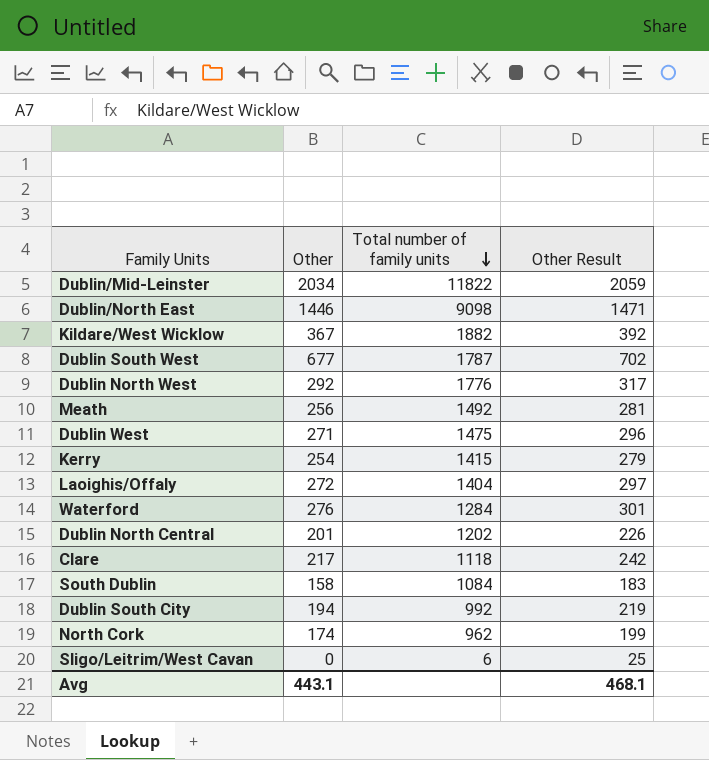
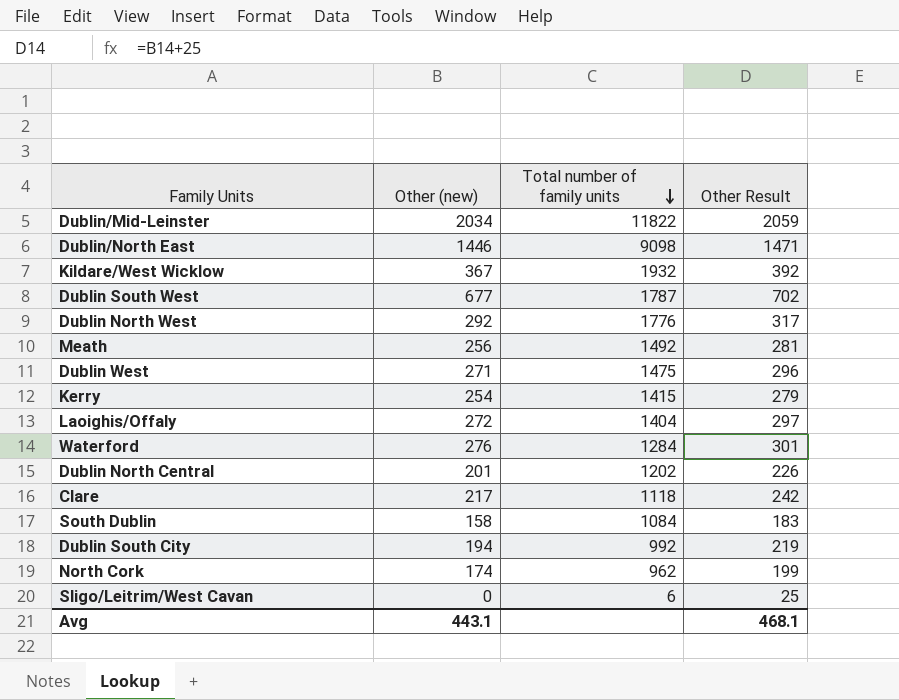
column name: Other -> Other (new)
Kildare/West Wicklow | Total number of family units: 1882 -> 1932

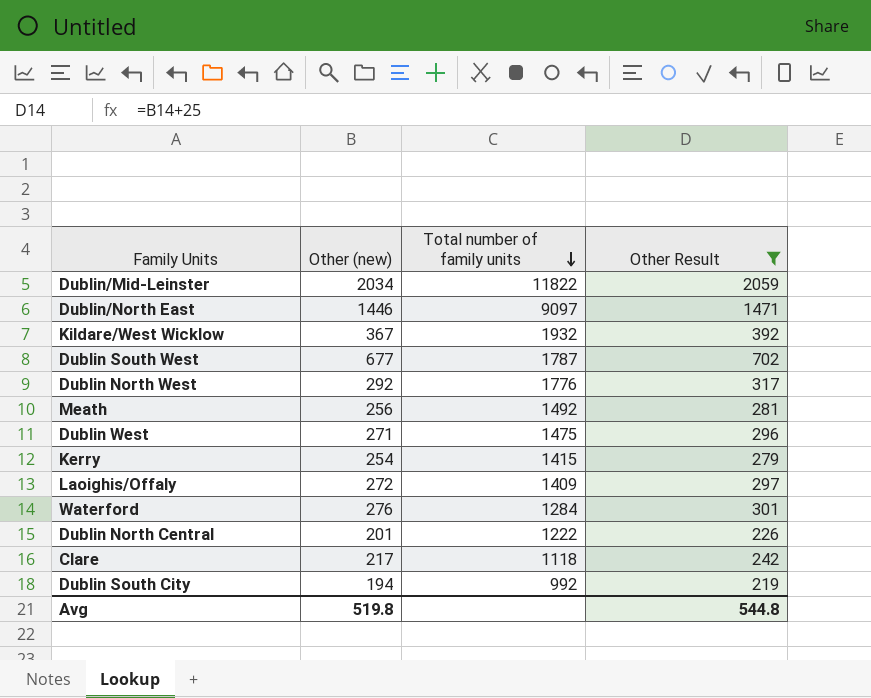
filter: none -> Other Result >= 219
Dublin/North East | Total number of family units: 9098 -> 9097
Laoighis/Offaly | Total number of family units: 1404 -> 1409
Dublin North Central | Total number of family units: 1202 -> 1222
Avg | Other (new): 443.1 -> 519.8
Avg | Other Result: 468.1 -> 544.8

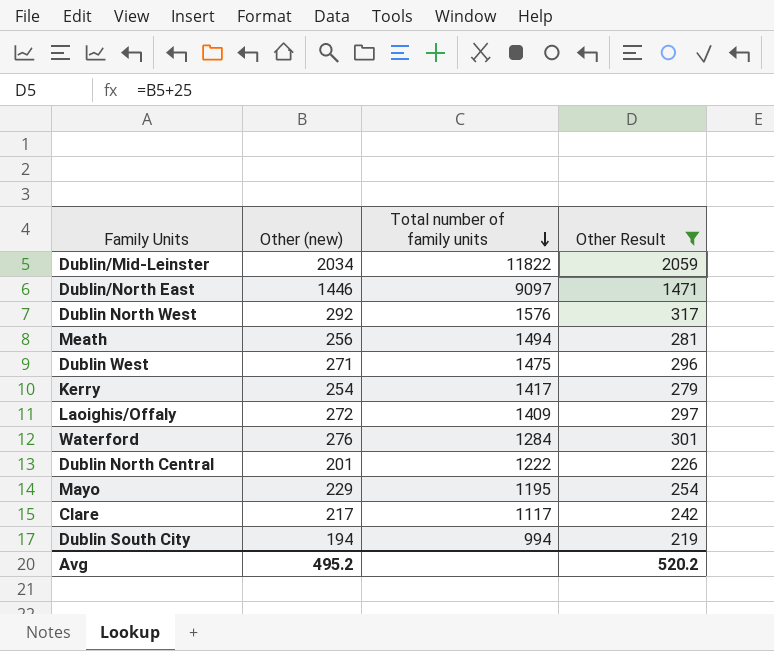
row Kildare/West Wicklow: 367 | 1932 | 392 -> none
row Dublin South West: 677 | 1787 | 702 -> none
Dublin North West | Total number of family units: 1776 -> 1576
Meath | Total number of family units: 1492 -> 1494
Kerry | Total number of family units: 1415 -> 1417
row Mayo: none -> 229 | 1195 | 254
Clare | Total number of family units: 1118 -> 1117
Dublin South City | Total number of family units: 992 -> 994
Avg | Other (new): 519.8 -> 495.2
Avg | Other Result: 544.8 -> 520.2

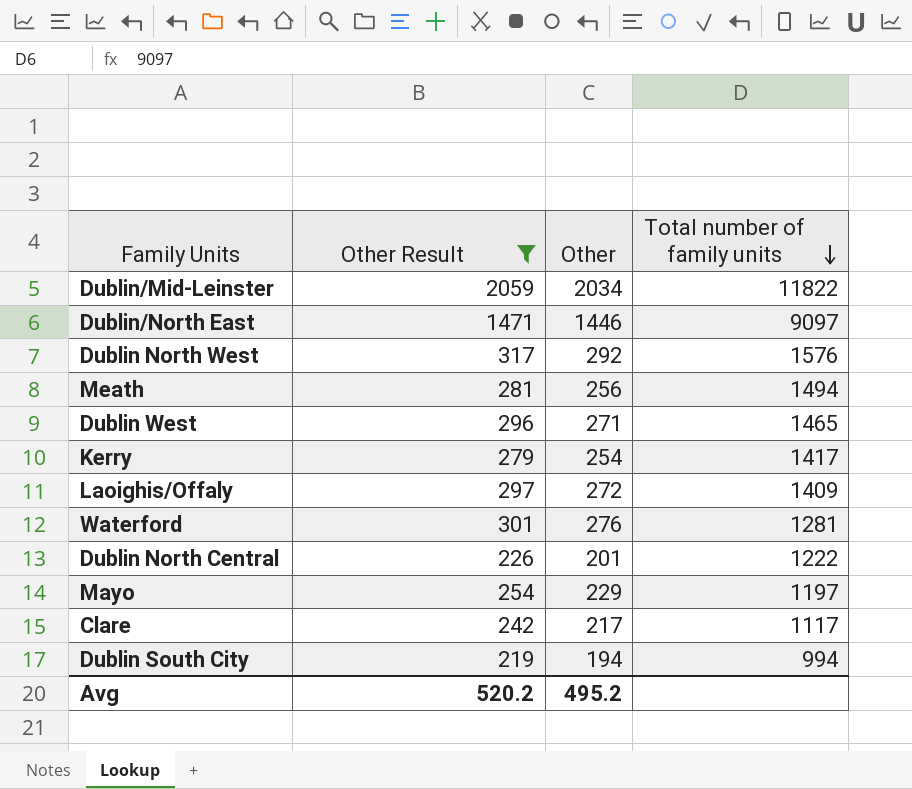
column Other Result | position: 4 -> 2
column name: Other (new) -> Other
Dublin West | Total number of family units: 1475 -> 1465
Waterford | Total number of family units: 1284 -> 1281
Mayo | Total number of family units: 1195 -> 1197

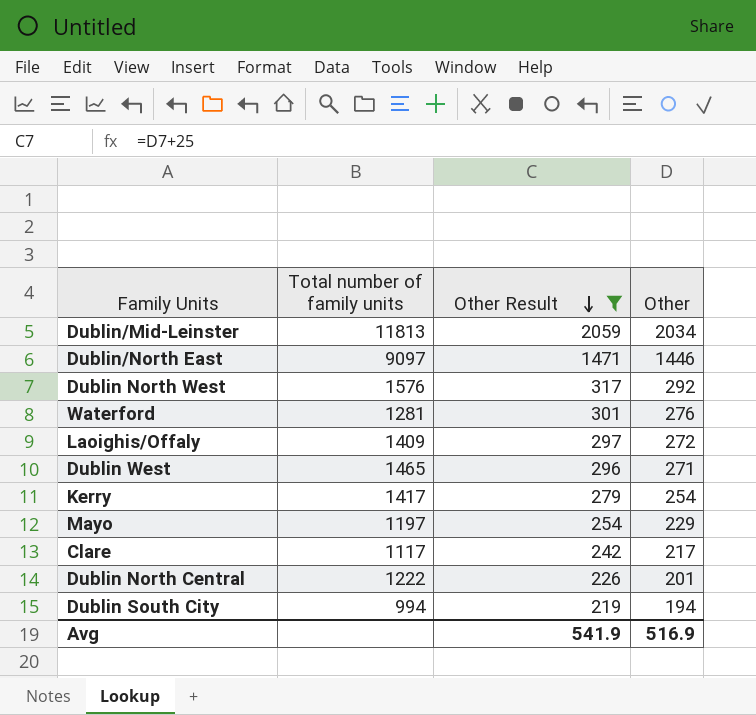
row order: Total number of family units descending -> Other Result descending
column Total number of family units | position: 4 -> 2
row Meath: 281 | 256 | 1494 -> none
Dublin/Mid-Leinster | Total number of family units: 11822 -> 11813
Avg | Other Result: 520.2 -> 541.9
Avg | Other: 495.2 -> 516.9

